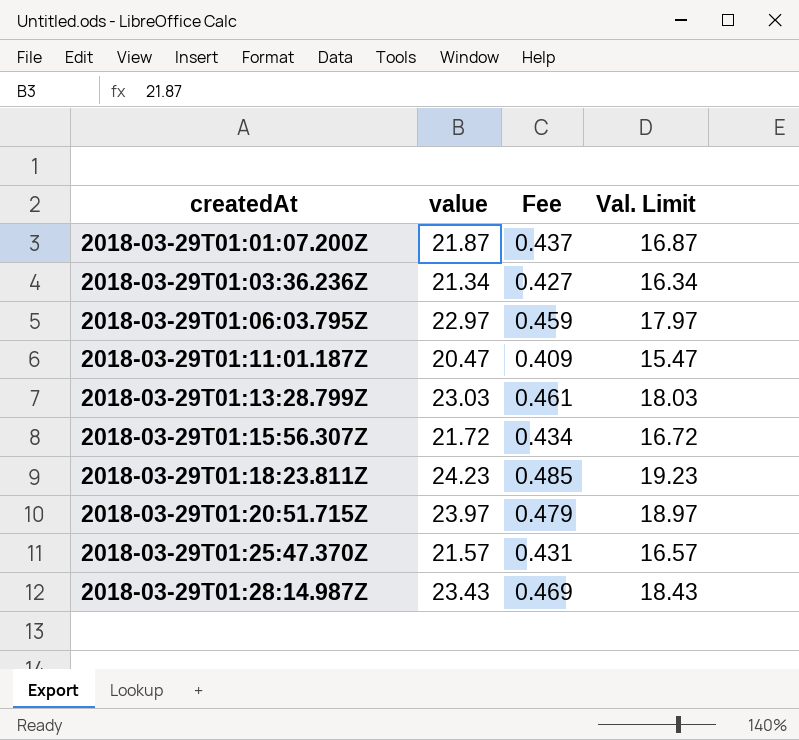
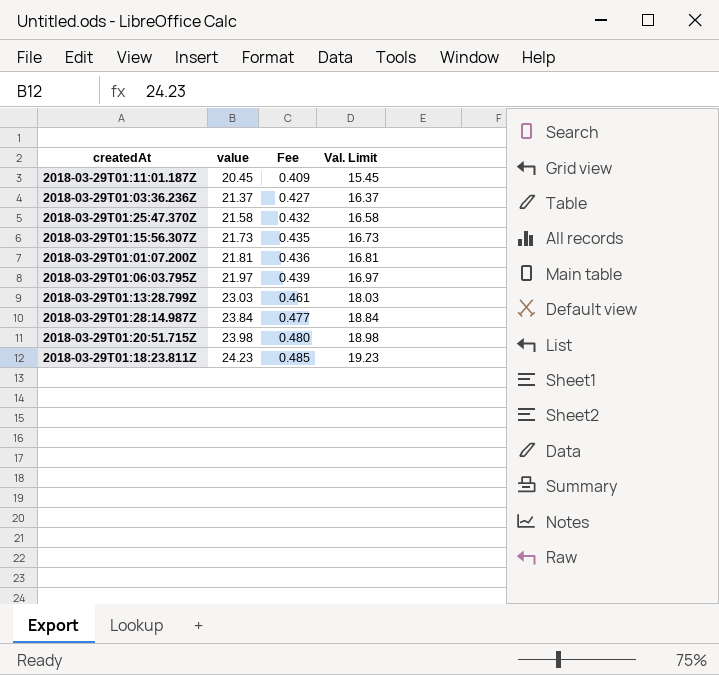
row order: createdAt ascending -> value ascending
2018-03-29T01:11:01.187Z | value: 20.47 -> 20.45
2018-03-29T01:11:01.187Z | Val. Limit: 15.47 -> 15.45
2018-03-29T01:03:36.236Z | value: 21.34 -> 21.37
2018-03-29T01:03:36.236Z | Val. Limit: 16.34 -> 16.37
2018-03-29T01:25:47.370Z | value: 21.57 -> 21.58
2018-03-29T01:25:47.370Z | Fee: 0.431 -> 0.432
2018-03-29T01:25:47.370Z | Val. Limit: 16.57 -> 16.58
2018-03-29T01:15:56.307Z | value: 21.72 -> 21.73
2018-03-29T01:15:56.307Z | Fee: 0.434 -> 0.435
2018-03-29T01:15:56.307Z | Val. Limit: 16.72 -> 16.73
2018-03-29T01:01:07.200Z | value: 21.87 -> 21.81
2018-03-29T01:01:07.200Z | Fee: 0.437 -> 0.436
2018-03-29T01:01:07.200Z | Val. Limit: 16.87 -> 16.81
2018-03-29T01:06:03.795Z | value: 22.97 -> 21.97
2018-03-29T01:06:03.795Z | Fee: 0.459 -> 0.439
2018-03-29T01:06:03.795Z | Val. Limit: 17.97 -> 16.97
2018-03-29T01:28:14.987Z | value: 23.43 -> 23.84
2018-03-29T01:28:14.987Z | Fee: 0.469 -> 0.477
2018-03-29T01:28:14.987Z | Val. Limit: 18.43 -> 18.84
2018-03-29T01:20:51.715Z | value: 23.97 -> 23.98
2018-03-29T01:20:51.715Z | Fee: 0.479 -> 0.480
2018-03-29T01:20:51.715Z | Val. Limit: 18.97 -> 18.98

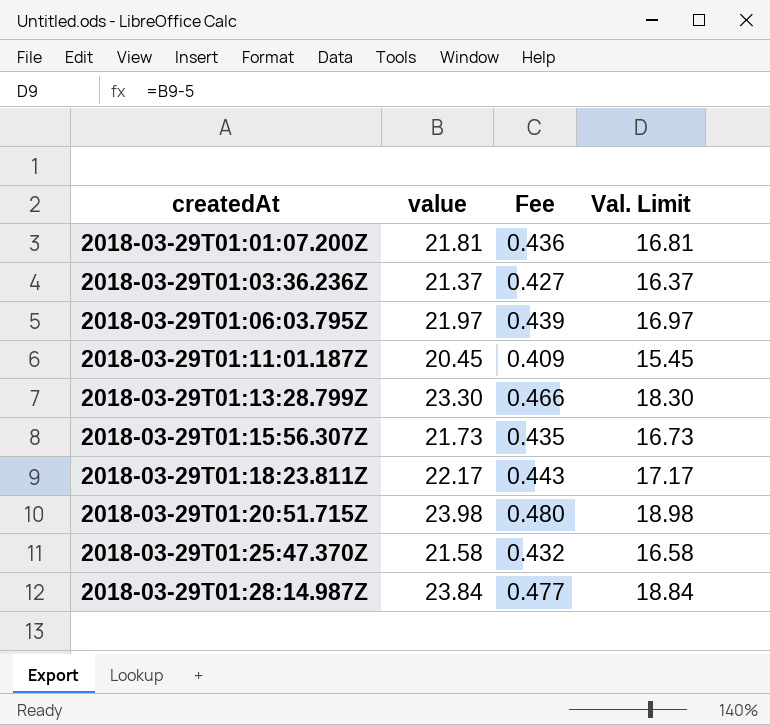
row order: value ascending -> createdAt ascending
2018-03-29T01:13:28.799Z | value: 23.03 -> 23.30
2018-03-29T01:13:28.799Z | Fee: 0.461 -> 0.466
2018-03-29T01:13:28.799Z | Val. Limit: 18.03 -> 18.30
2018-03-29T01:18:23.811Z | value: 24.23 -> 22.17
2018-03-29T01:18:23.811Z | Fee: 0.485 -> 0.443
2018-03-29T01:18:23.811Z | Val. Limit: 19.23 -> 17.17

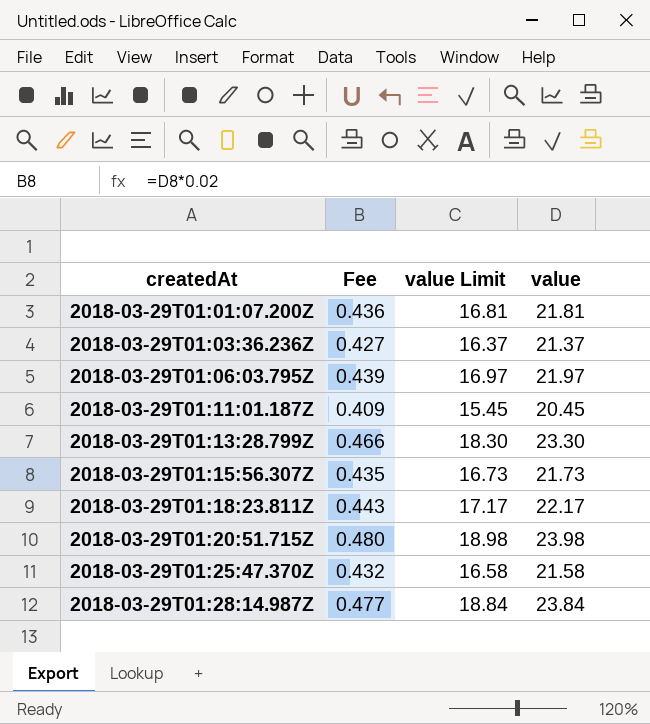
column name: Val. Limit -> value Limit
column value | position: 2 -> 4

